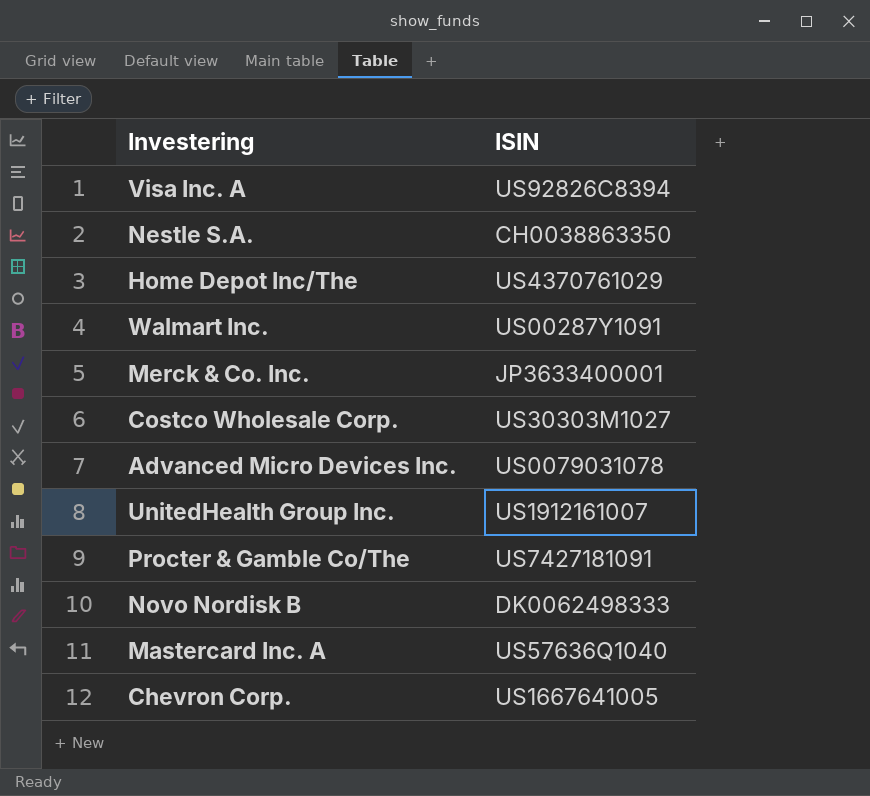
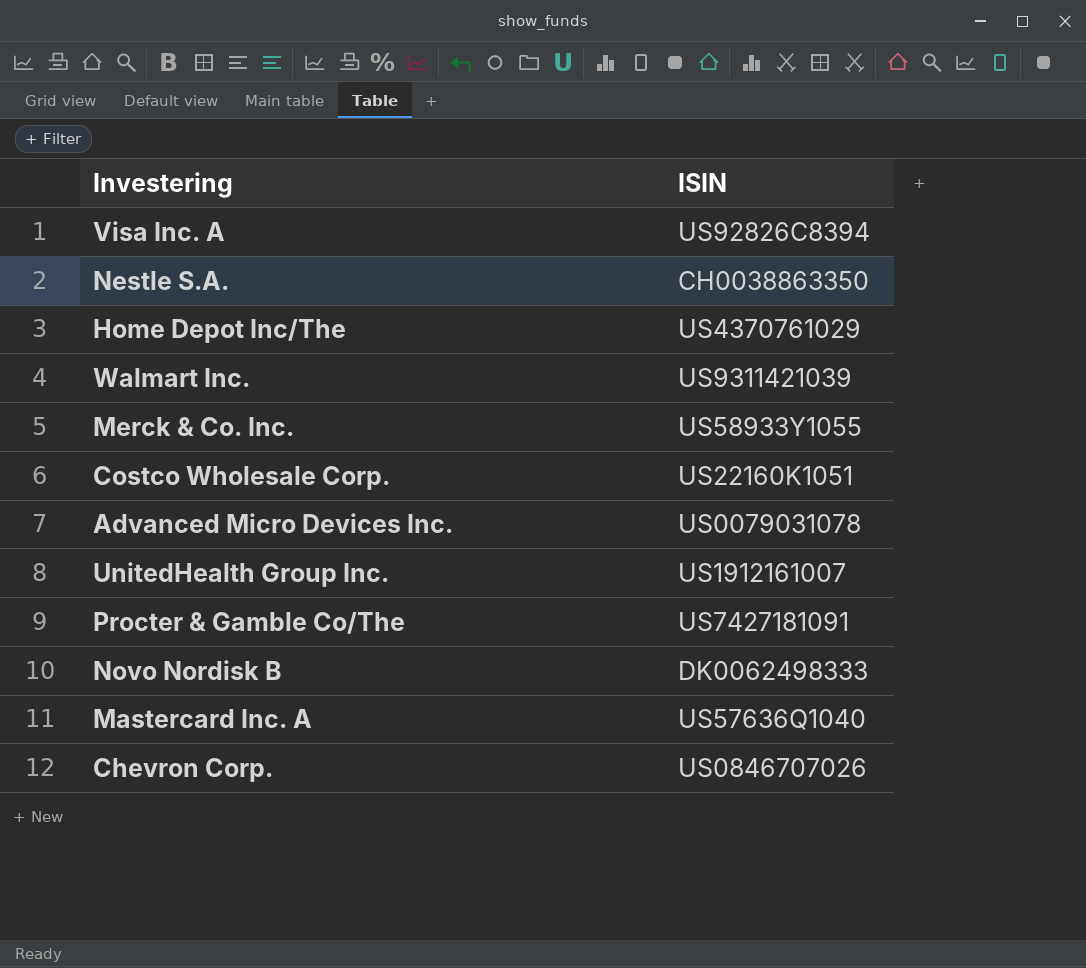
Walmart Inc. | ISIN: US00287Y1091 -> US9311421039
Merck & Co. Inc. | ISIN: JP3633400001 -> US58933Y1055
Costco Wholesale Corp. | ISIN: US30303M1027 -> US22160K1051
Chevron Corp. | ISIN: US1667641005 -> US0846707026

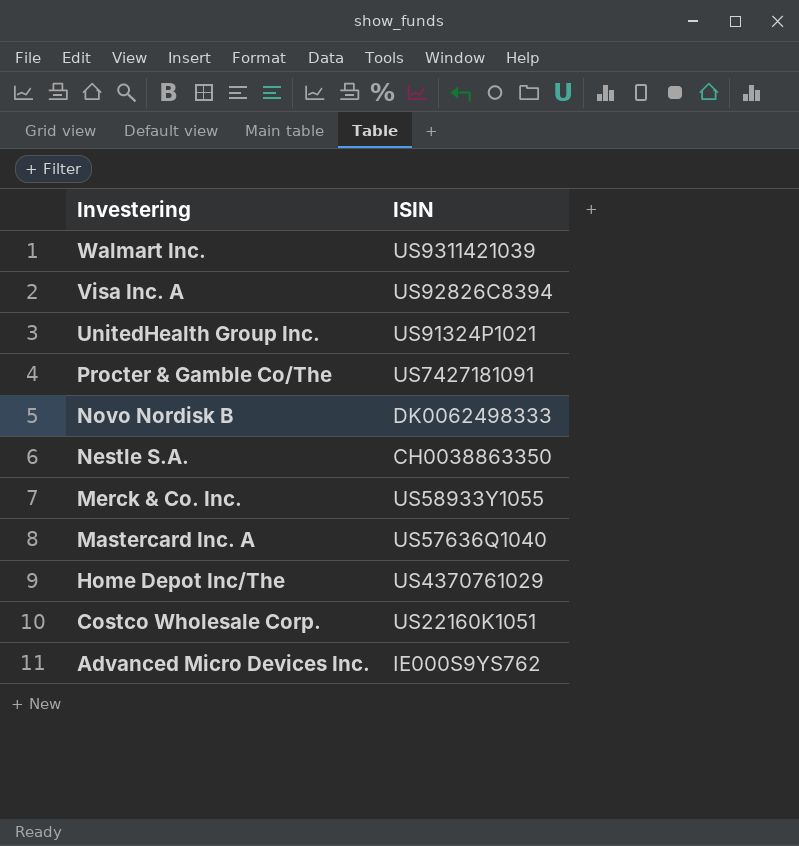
row order: none -> Investering descending
row Chevron Corp.: US0846707026 -> none
UnitedHealth Group Inc. | ISIN: US1912161007 -> US91324P1021
Advanced Micro Devices Inc. | ISIN: US0079031078 -> IE000S9YS762

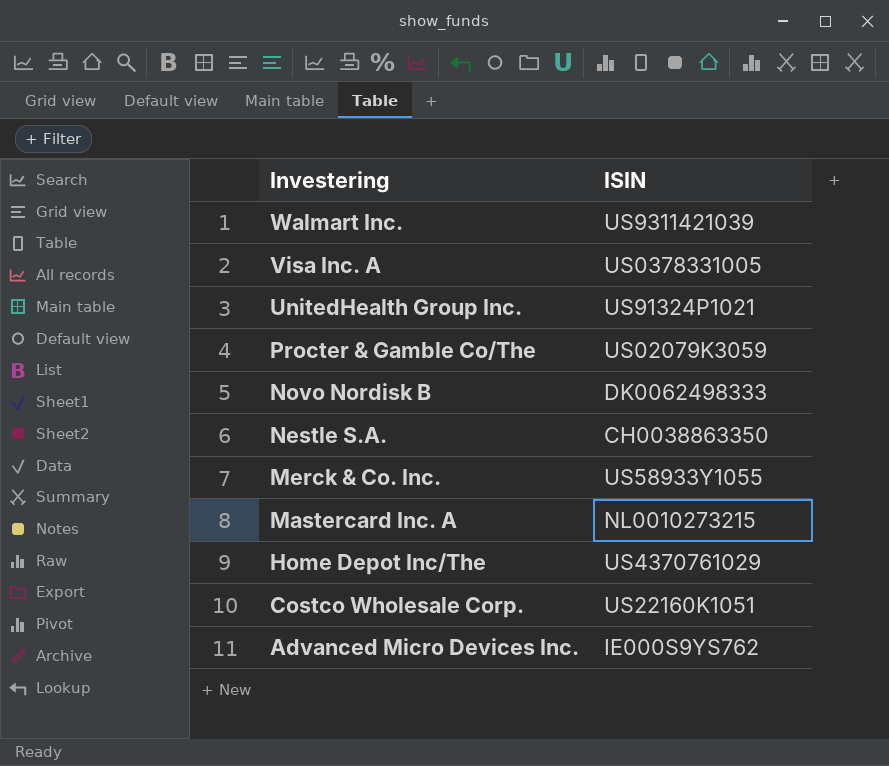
Visa Inc. A | ISIN: US92826C8394 -> US0378331005
Procter & Gamble Co/The | ISIN: US7427181091 -> US02079K3059
Mastercard Inc. A | ISIN: US57636Q1040 -> NL0010273215

